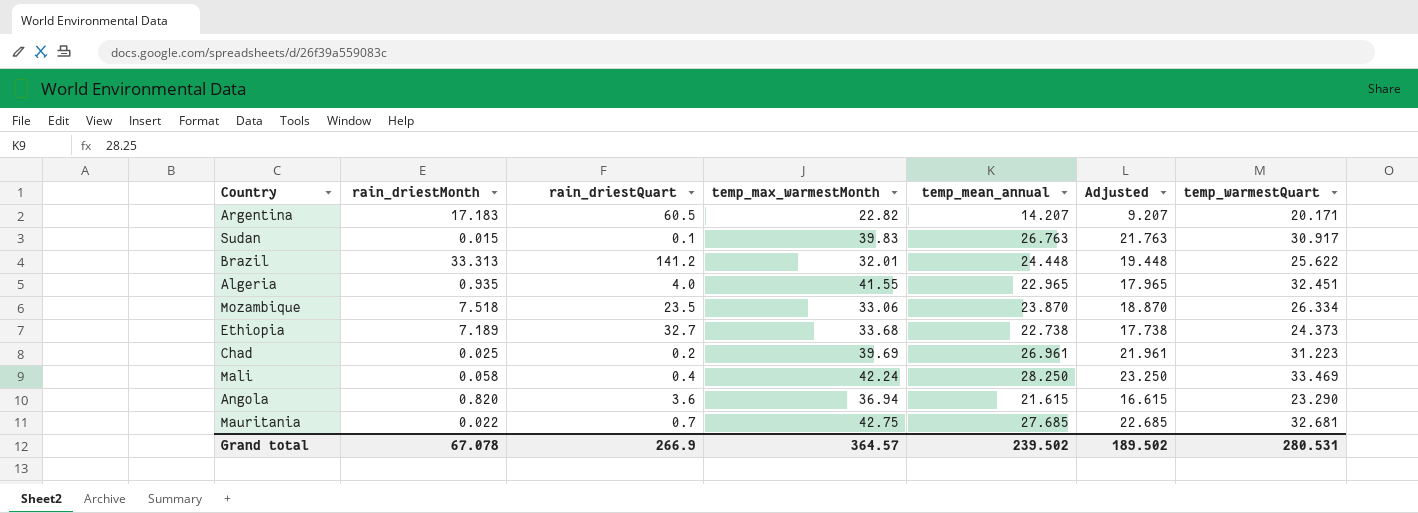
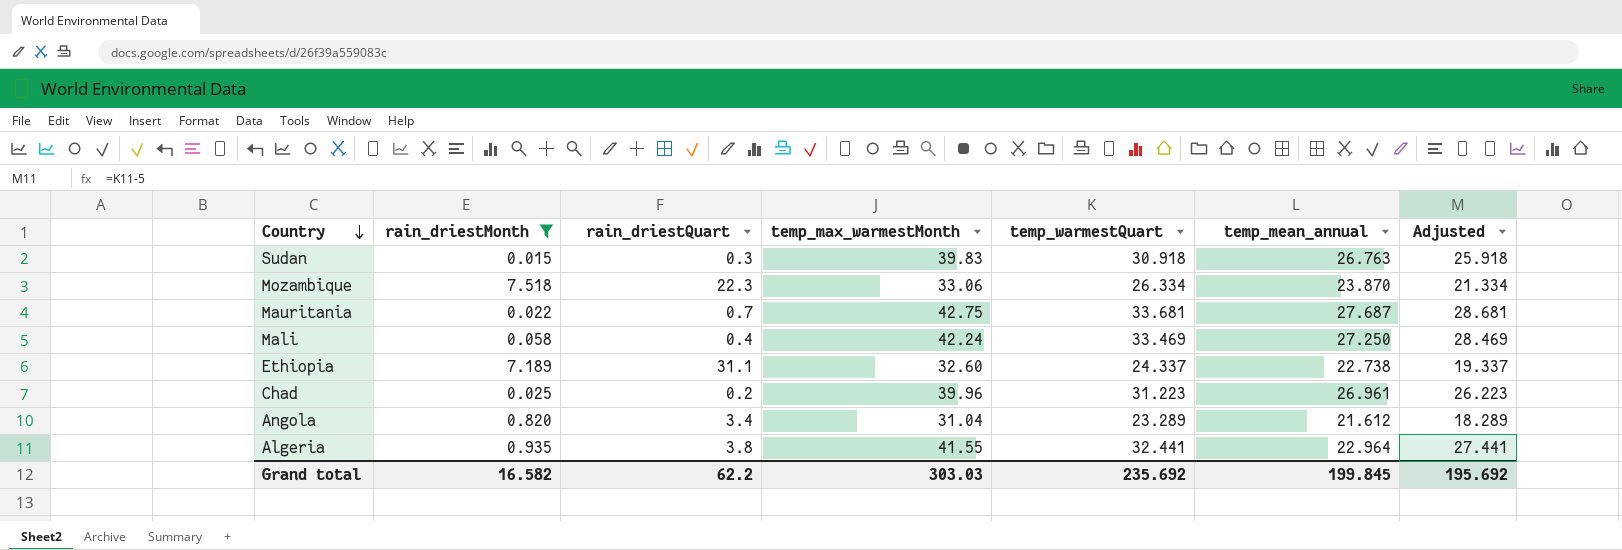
filter: none -> rain_driestMonth <= 7.518
row order: none -> Country descending
column temp_warmestQuart | position: 7 -> 5
column Adjusted | formula: [temp_mean_annual] - 5 -> [temp_warmestQuart] - 5
Sudan | rain_driestQuart: 0.1 -> 0.3
Sudan | temp_warmestQuart: 30.917 -> 30.918
Mozambique | rain_driestQuart: 23.5 -> 22.3
Mauritania | temp_warmestQuart: 32.681 -> 33.681
Mauritania | temp_mean_annual: 27.685 -> 27.687
Mali | temp_mean_annual: 28.250 -> 27.250
Ethiopia | rain_driestQuart: 32.7 -> 31.1
Ethiopia | temp_max_warmestMonth: 33.68 -> 32.60
Ethiopia | temp_warmestQuart: 24.373 -> 24.337
Chad | temp_max_warmestMonth: 39.69 -> 39.96
Angola | rain_driestQuart: 3.6 -> 3.4
Angola | temp_max_warmestMonth: 36.94 -> 31.04
Angola | temp_warmestQuart: 23.290 -> 23.289
Angola | temp_mean_annual: 21.615 -> 21.612
Algeria | rain_driestQuart: 4.0 -> 3.8
Algeria | temp_warmestQuart: 32.451 -> 32.441
Algeria | temp_mean_annual: 22.965 -> 22.964
Grand total | rain_driestMonth: 67.078 -> 16.582
Grand total | rain_driestQuart: 266.9 -> 62.2
Grand total | temp_max_warmestMonth: 364.57 -> 303.03
Grand total | temp_warmestQuart: 280.531 -> 235.692
Grand total | temp_mean_annual: 239.502 -> 199.845
Grand total | Adjusted: 189.502 -> 195.692

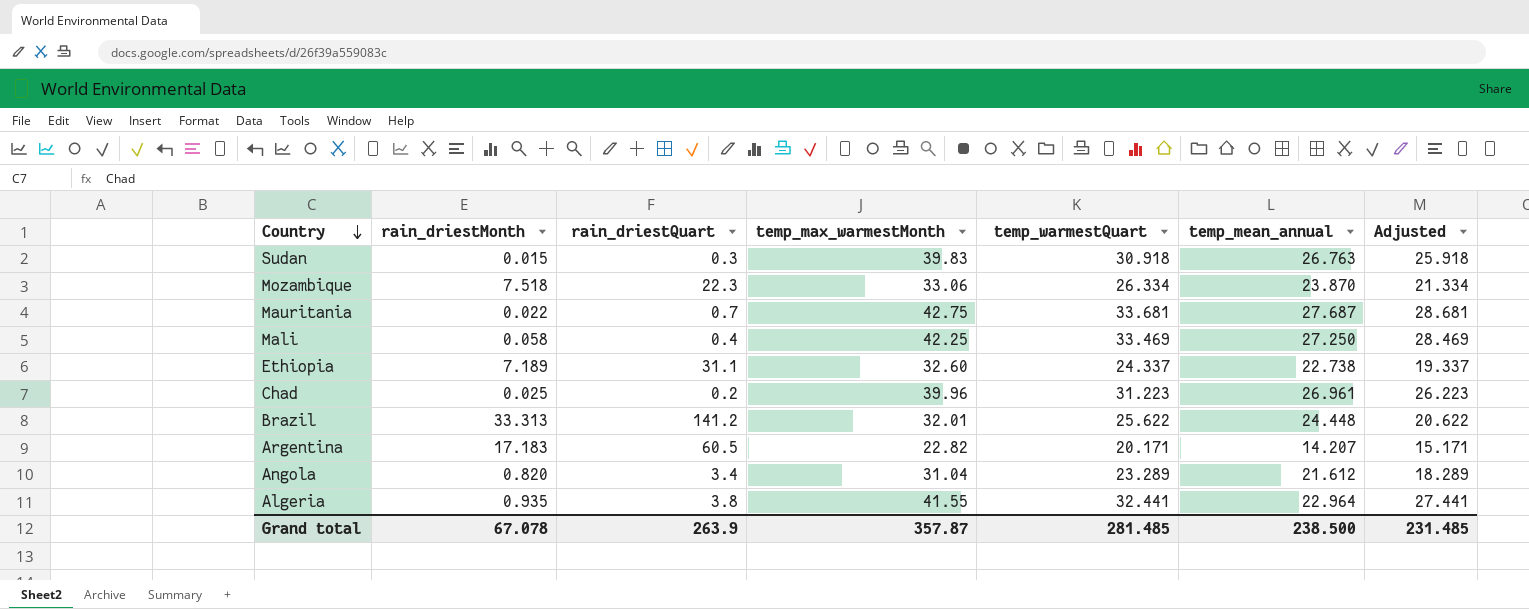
filter: rain_driestMonth <= 7.518 -> none
Mali | temp_max_warmestMonth: 42.24 -> 42.25
Grand total | rain_driestMonth: 16.582 -> 67.078
Grand total | rain_driestQuart: 62.2 -> 263.9
Grand total | temp_max_warmestMonth: 303.03 -> 357.87
Grand total | temp_warmestQuart: 235.692 -> 281.485
Grand total | temp_mean_annual: 199.845 -> 238.500
Grand total | Adjusted: 195.692 -> 231.485

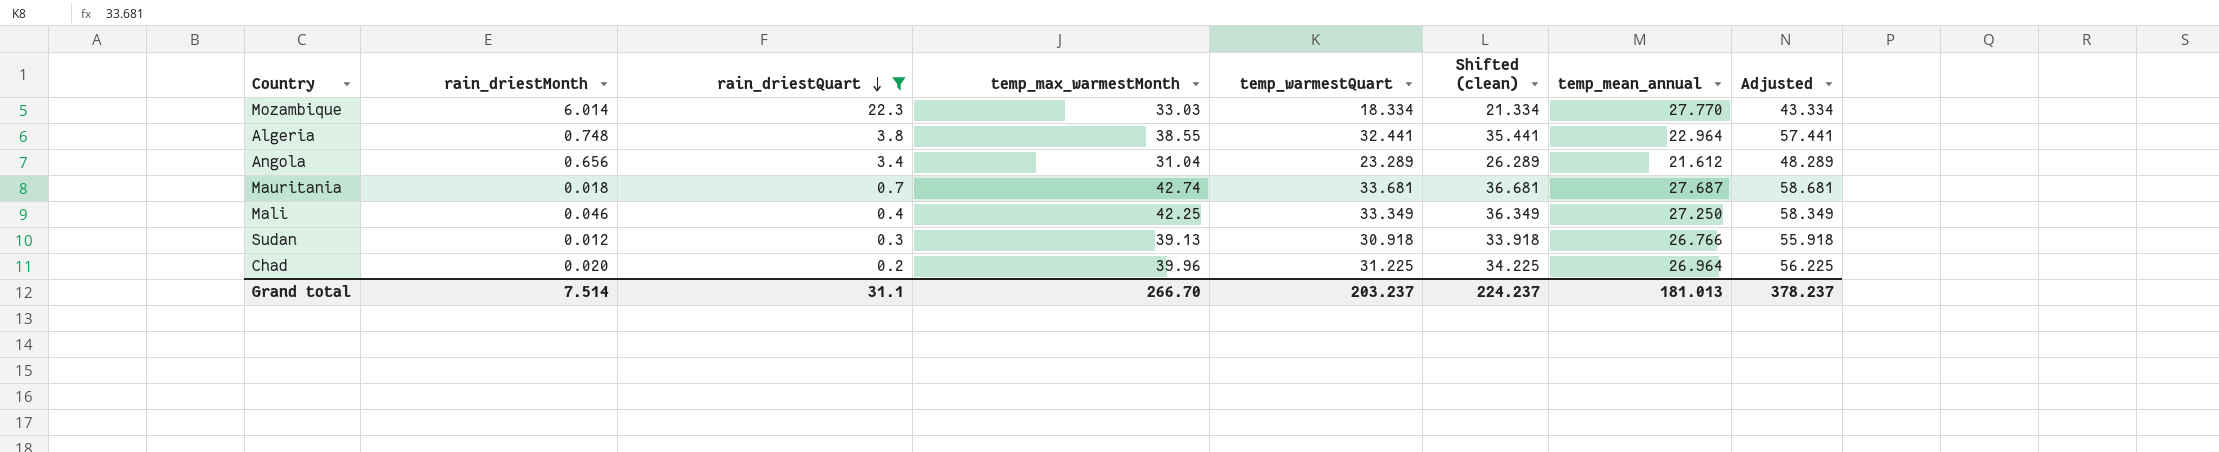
filter: none -> rain_driestQuart <= 22.3
row order: Country descending -> rain_driestQuart descending
column Shifted (clean) | formula: none -> [temp_warmestQuart] + 3
column Adjusted | formula: [temp_warmestQuart] - 5 -> [temp_warmestQuart] + 25
Mozambique | rain_driestMonth: 7.518 -> 6.014
Mozambique | temp_max_warmestMonth: 33.06 -> 33.03
Mozambique | temp_warmestQuart: 26.334 -> 18.334
Mozambique | temp_mean_annual: 23.870 -> 27.770
Algeria | rain_driestMonth: 0.935 -> 0.748
Algeria | temp_max_warmestMonth: 41.55 -> 38.55
Angola | rain_driestMonth: 0.820 -> 0.656
Mauritania | rain_driestMonth: 0.022 -> 0.018
Mauritania | temp_max_warmestMonth: 42.75 -> 42.74
Mali | rain_driestMonth: 0.058 -> 0.046
Mali | temp_warmestQuart: 33.469 -> 33.349
Sudan | rain_driestMonth: 0.015 -> 0.012
Sudan | temp_max_warmestMonth: 39.83 -> 39.13
Sudan | temp_mean_annual: 26.763 -> 26.766
Chad | rain_driestMonth: 0.025 -> 0.020
Chad | temp_warmestQuart: 31.223 -> 31.225
Chad | temp_mean_annual: 26.961 -> 26.964
Grand total | rain_driestMonth: 67.078 -> 7.514
Grand total | rain_driestQuart: 263.9 -> 31.1
Grand total | temp_max_warmestMonth: 357.87 -> 266.70
Grand total | temp_warmestQuart: 281.485 -> 203.237
Grand total | temp_mean_annual: 238.500 -> 181.013
Grand total | Adjusted: 231.485 -> 378.237

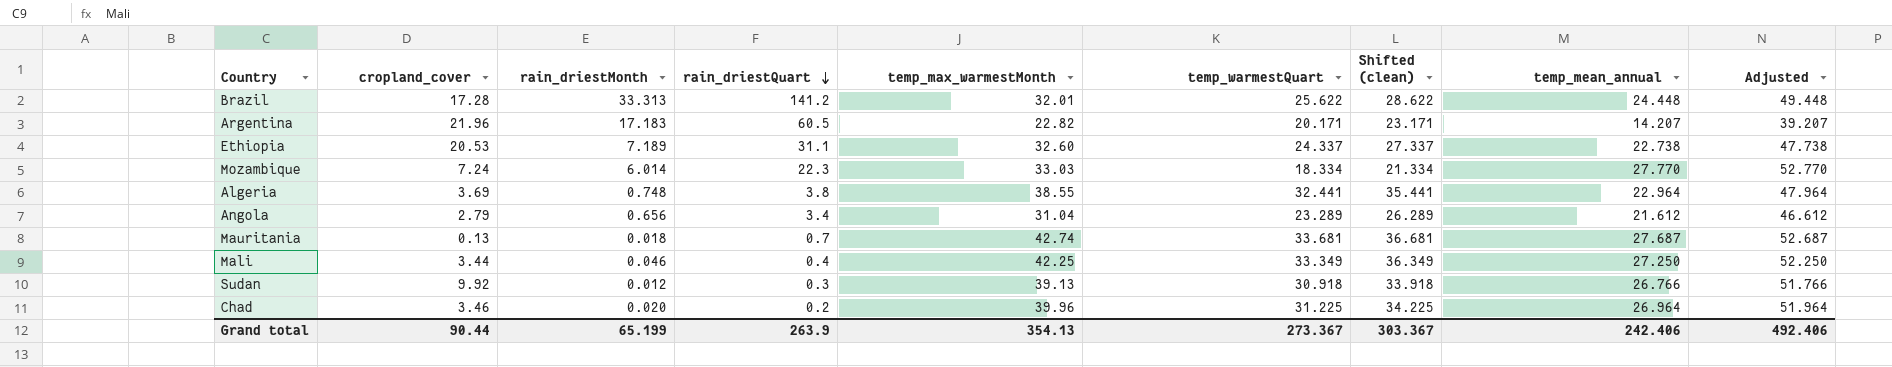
filter: rain_driestQuart <= 22.3 -> none
column cropland_cover | position: none -> 2
column Adjusted | formula: [temp_warmestQuart] + 25 -> [temp_mean_annual] + 25
Grand total | rain_driestMonth: 7.514 -> 65.199
Grand total | rain_driestQuart: 31.1 -> 263.9
Grand total | temp_max_warmestMonth: 266.70 -> 354.13
Grand total | temp_warmestQuart: 203.237 -> 273.367
Grand total | Shifted (clean): 224.237 -> 303.367
Grand total | temp_mean_annual: 181.013 -> 242.406
Grand total | Adjusted: 378.237 -> 492.406

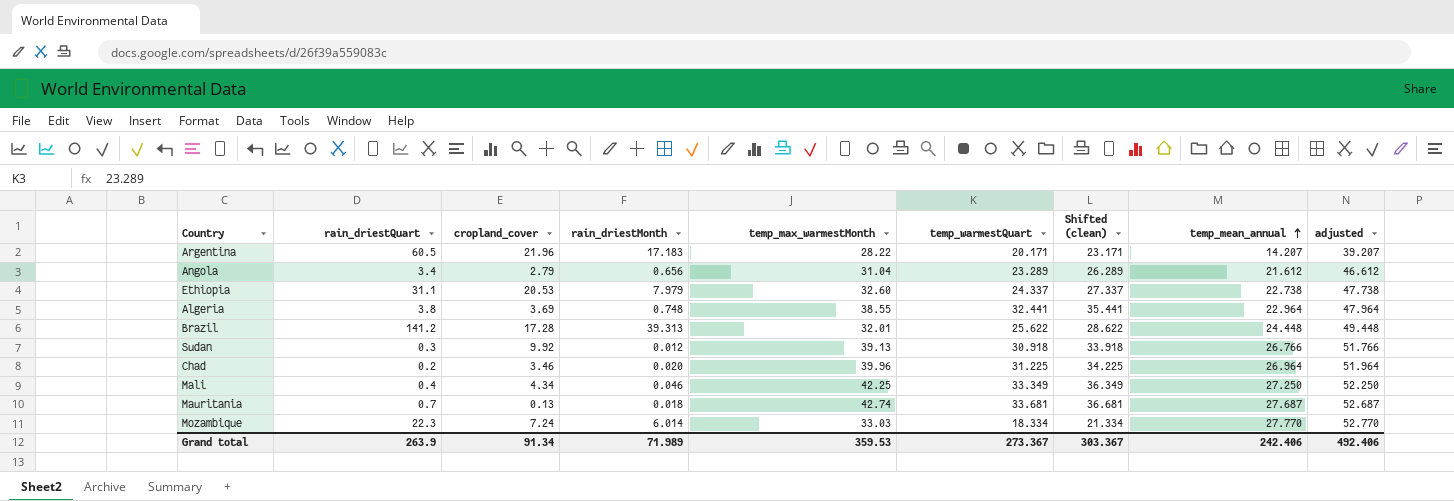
row order: rain_driestQuart descending -> temp_mean_annual ascending
column rain_driestQuart | position: 4 -> 2
column name: Adjusted -> adjusted
Argentina | temp_max_warmestMonth: 22.82 -> 28.22
Ethiopia | rain_driestMonth: 7.189 -> 7.979
Brazil | rain_driestMonth: 33.313 -> 39.313
Mali | cropland_cover: 3.44 -> 4.34
Grand total | cropland_cover: 90.44 -> 91.34
Grand total | rain_driestMonth: 65.199 -> 71.989
Grand total | temp_max_warmestMonth: 354.13 -> 359.53

